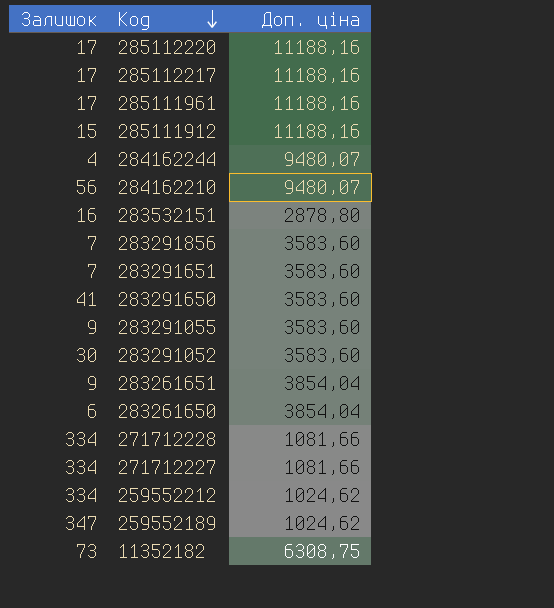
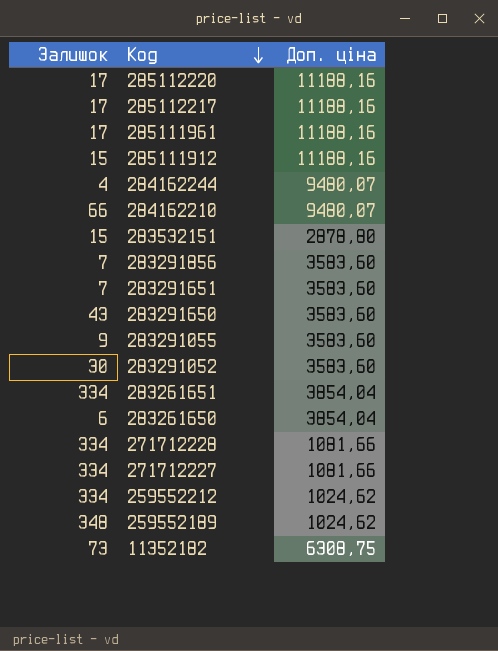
284162210 | Залишок: 56 -> 66
283532151 | Залишок: 16 -> 15
283291650 | Залишок: 41 -> 43
283261651 | Залишок: 9 -> 334
259552189 | Залишок: 347 -> 348

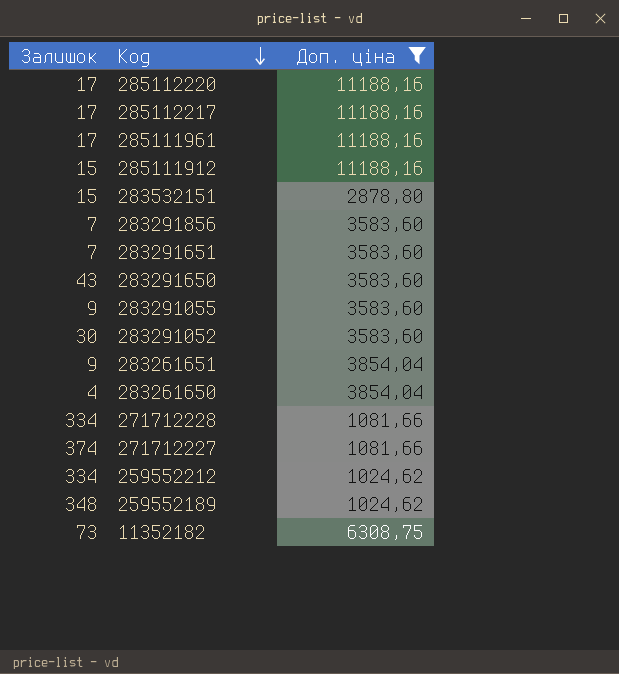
filter: none -> Доп. ціна != 9480,07
283261651 | Залишок: 334 -> 9
283261650 | Залишок: 6 -> 4
271712227 | Залишок: 334 -> 374

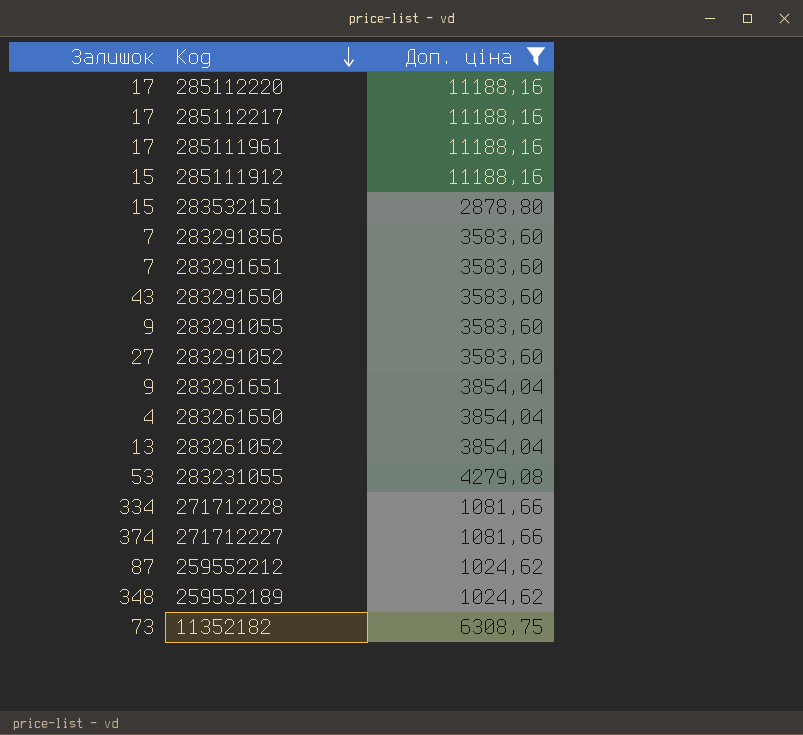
283291052 | Залишок: 30 -> 27
row 283261052: none -> 13 | 3854,04
row 283231055: none -> 53 | 4279,08
259552212 | Залишок: 334 -> 87

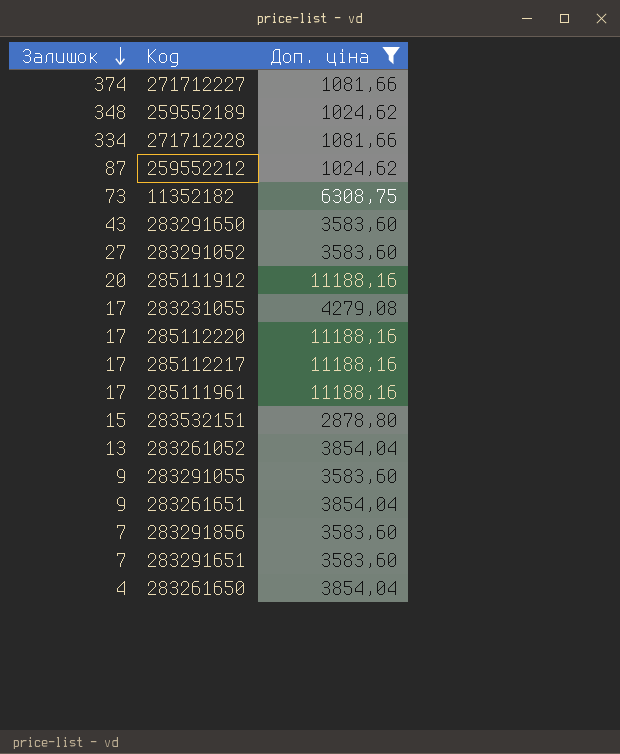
row order: Код descending -> Залишок descending
285111912 | Залишок: 15 -> 20
283231055 | Залишок: 53 -> 17

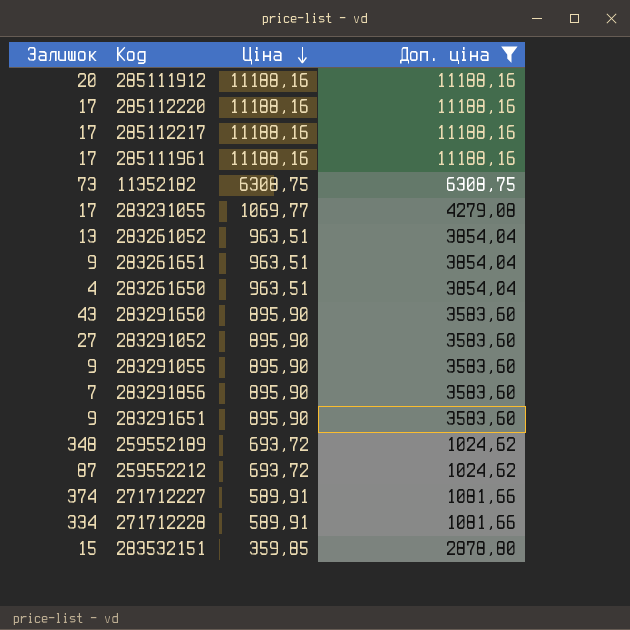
row order: Залишок descending -> Ціна descending
column Ціна | position: none -> 3
283291651 | Залишок: 7 -> 9

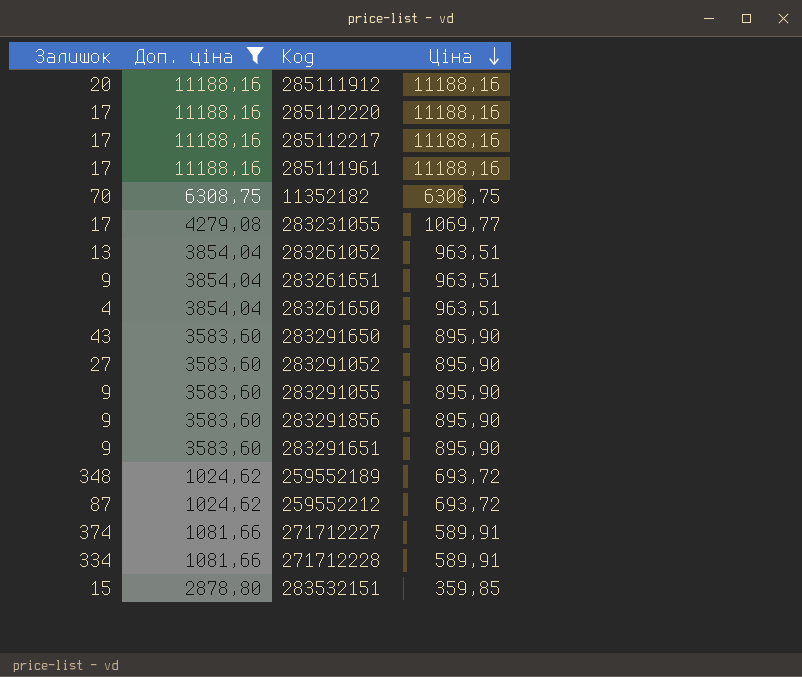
column Доп. ціна | position: 4 -> 2
11352182 | Залишок: 73 -> 70
283291856 | Залишок: 7 -> 9

